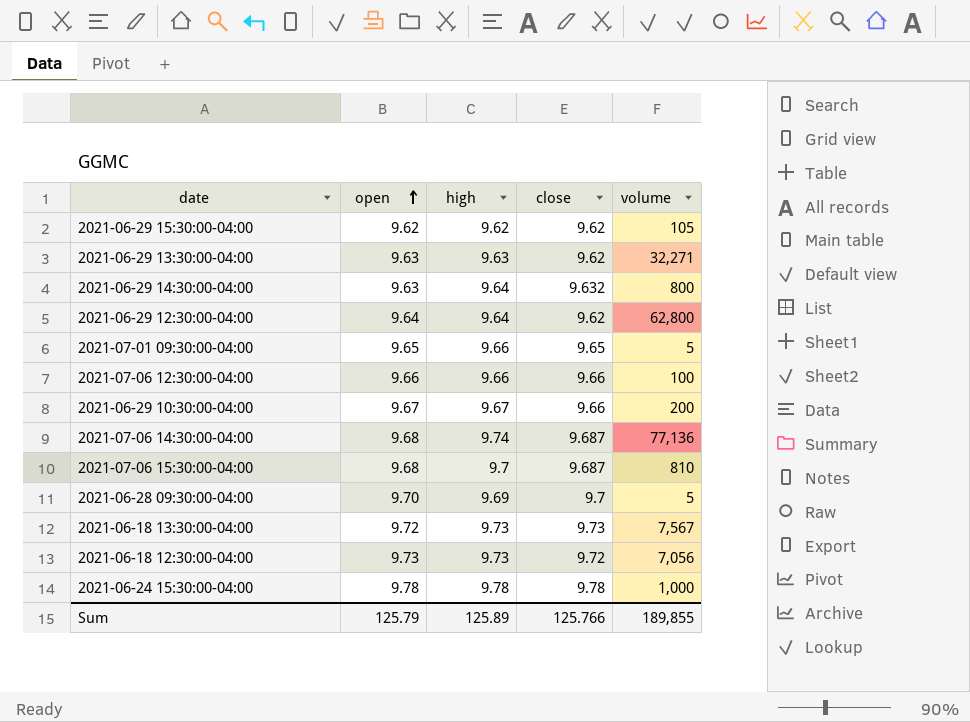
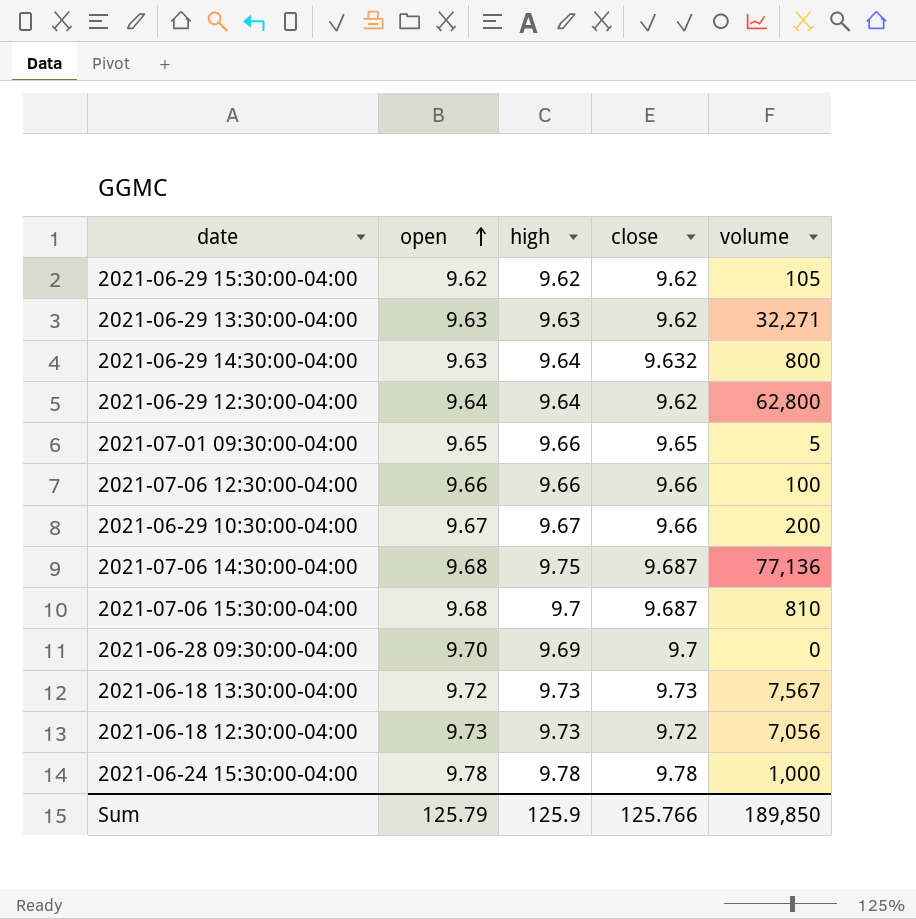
2021-07-06 14:30:00-04:00 | high: 9.74 -> 9.75
2021-06-28 09:30:00-04:00 | volume: 5 -> 0
Sum | high: 125.89 -> 125.9
Sum | volume: 189,855 -> 189,850

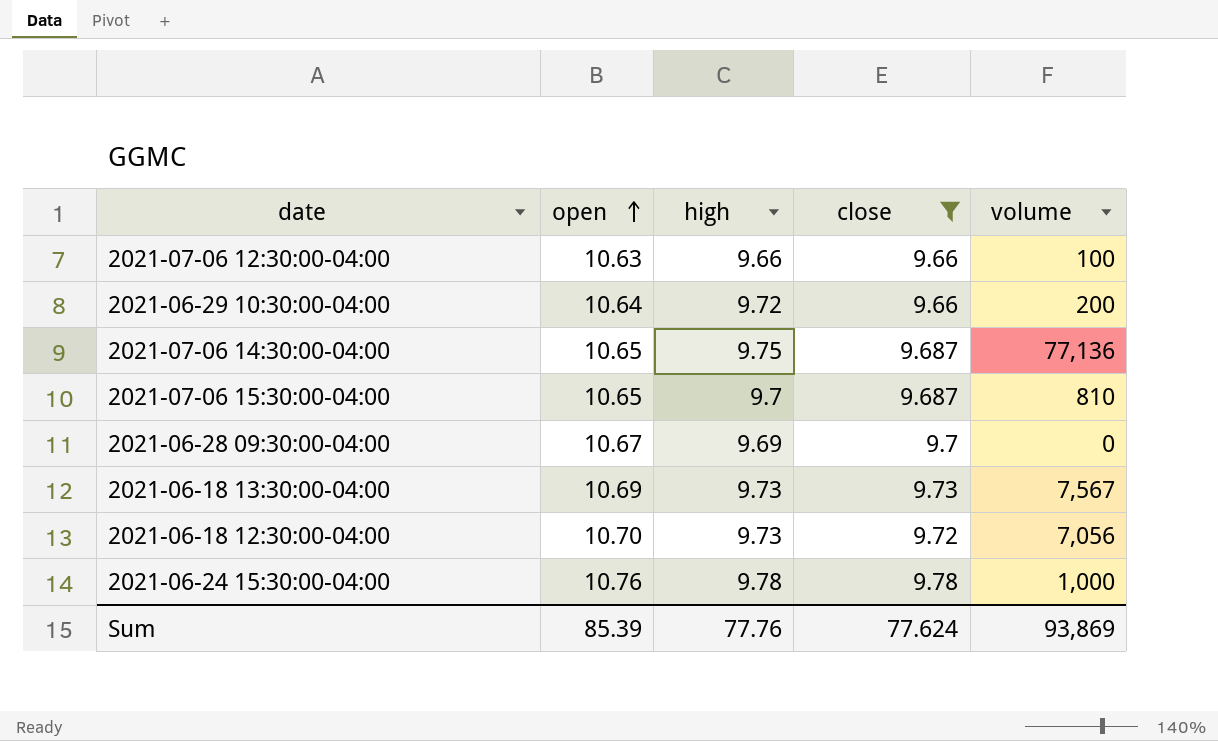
filter: none -> close >= 9.66
2021-07-06 12:30:00-04:00 | open: 9.66 -> 10.63
2021-06-29 10:30:00-04:00 | open: 9.67 -> 10.64
2021-06-29 10:30:00-04:00 | high: 9.67 -> 9.72
2021-07-06 14:30:00-04:00 | open: 9.68 -> 10.65
2021-07-06 15:30:00-04:00 | open: 9.68 -> 10.65
2021-06-28 09:30:00-04:00 | open: 9.70 -> 10.67
2021-06-18 13:30:00-04:00 | open: 9.72 -> 10.69
2021-06-18 12:30:00-04:00 | open: 9.73 -> 10.70
2021-06-24 15:30:00-04:00 | open: 9.78 -> 10.76
Sum | open: 125.79 -> 85.39
Sum | high: 125.9 -> 77.76
Sum | close: 125.766 -> 77.624
Sum | volume: 189,850 -> 93,869

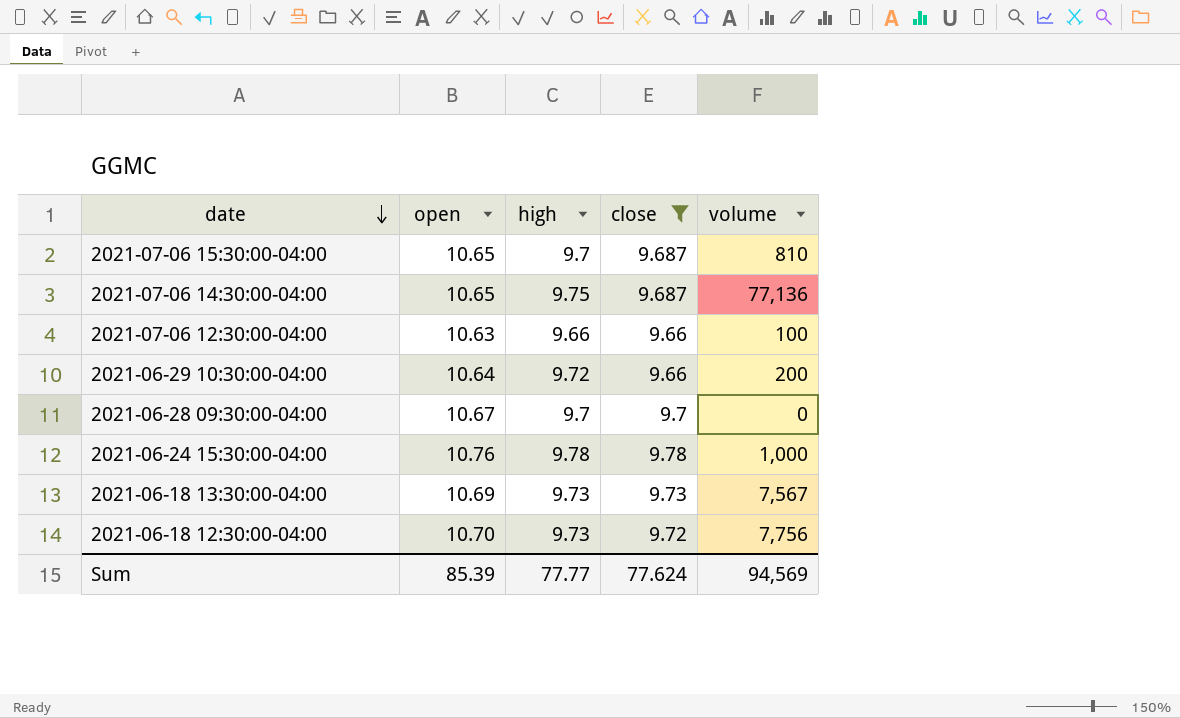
row order: open ascending -> date descending
2021-06-28 09:30:00-04:00 | high: 9.69 -> 9.7
2021-06-18 12:30:00-04:00 | volume: 7,056 -> 7,756
Sum | high: 77.76 -> 77.77
Sum | volume: 93,869 -> 94,569

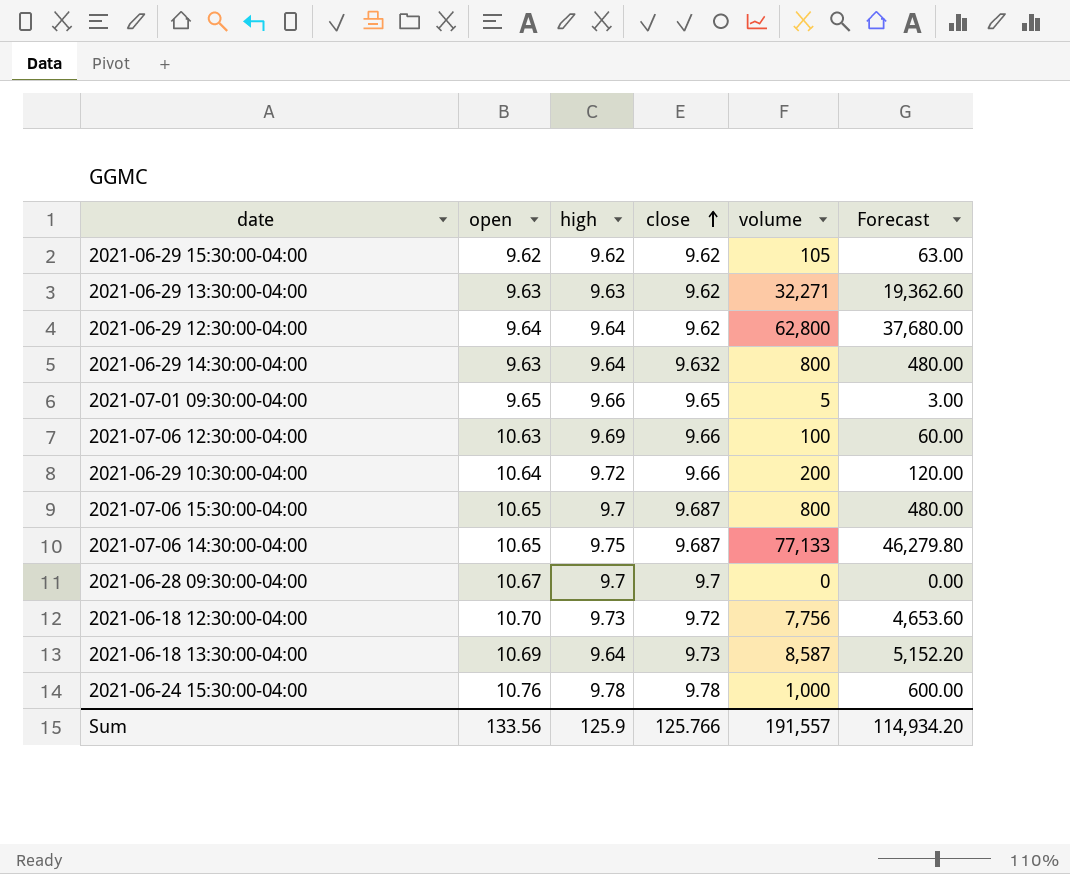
filter: close >= 9.66 -> none
row order: date descending -> close ascending
column Forecast | formula: none -> [volume] * 0.6
2021-07-06 12:30:00-04:00 | high: 9.66 -> 9.69
2021-07-06 15:30:00-04:00 | volume: 810 -> 800
2021-07-06 14:30:00-04:00 | volume: 77,136 -> 77,133
2021-06-18 13:30:00-04:00 | high: 9.73 -> 9.64
2021-06-18 13:30:00-04:00 | volume: 7,567 -> 8,587
Sum | open: 85.39 -> 133.56
Sum | high: 77.77 -> 125.9
Sum | close: 77.624 -> 125.766
Sum | volume: 94,569 -> 191,557

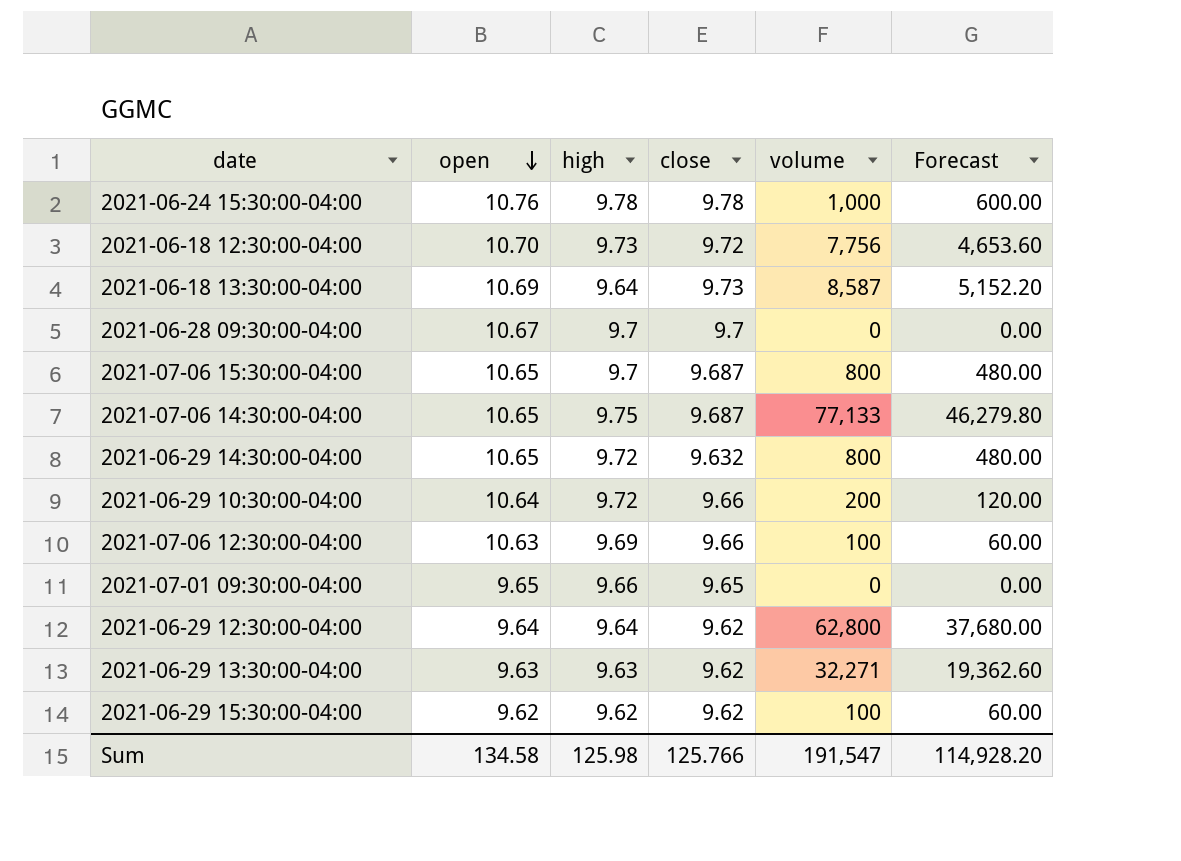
row order: close ascending -> open descending
2021-06-29 14:30:00-04:00 | open: 9.63 -> 10.65
2021-06-29 14:30:00-04:00 | high: 9.64 -> 9.72
2021-07-01 09:30:00-04:00 | volume: 5 -> 0
2021-07-01 09:30:00-04:00 | Forecast: 3.00 -> 0.00
2021-06-29 15:30:00-04:00 | volume: 105 -> 100
2021-06-29 15:30:00-04:00 | Forecast: 63.00 -> 60.00
Sum | open: 133.56 -> 134.58
Sum | high: 125.9 -> 125.98
Sum | volume: 191,557 -> 191,547
Sum | Forecast: 114,934.20 -> 114,928.20

